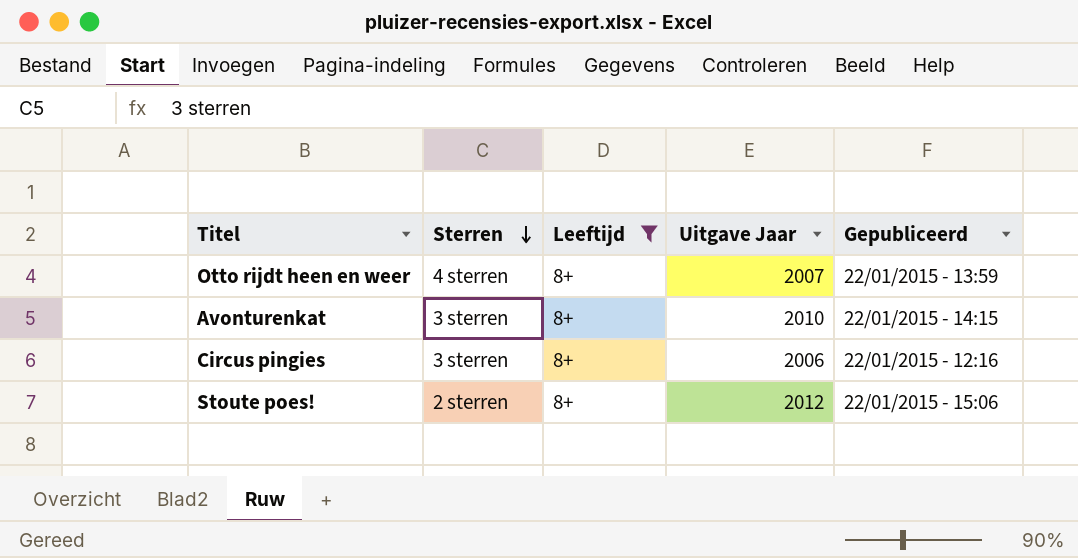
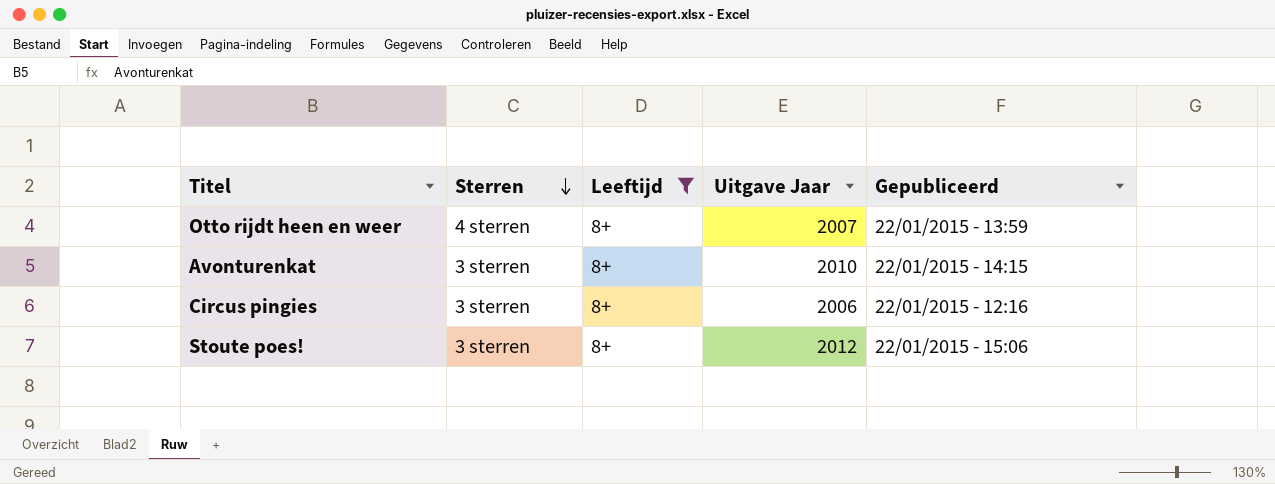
Stoute poes! | Sterren: 2 sterren -> 3 sterren

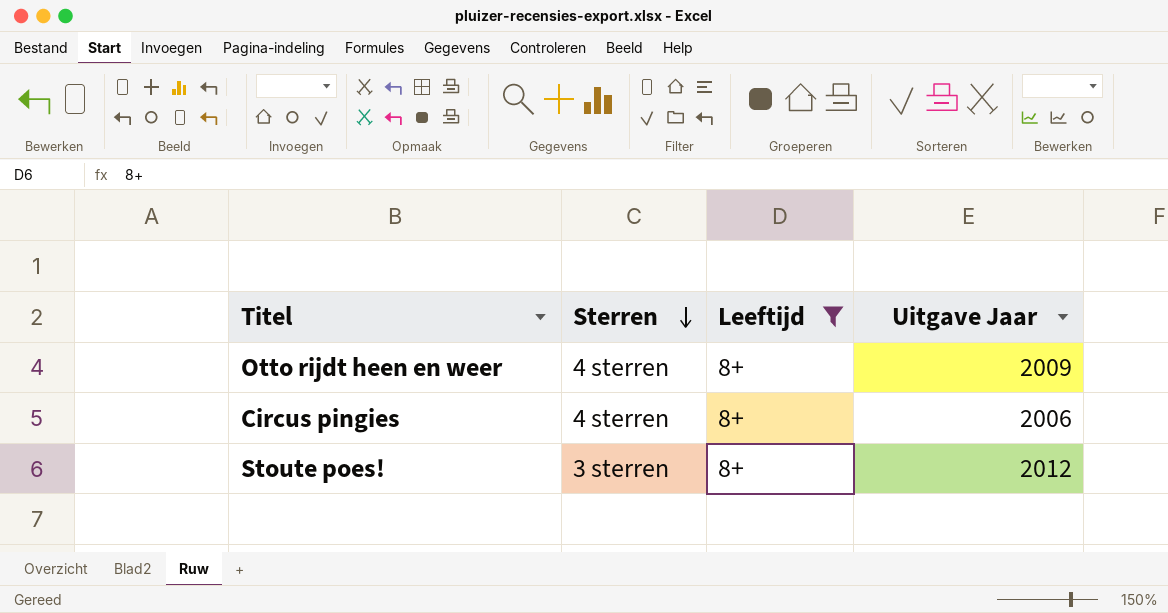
column Gepubliceerd | position: 5 -> none
row Avonturenkat: 3 sterren | 8+ | 2010 | 22/01/2015 - 14:15 -> none
Otto rijdt heen en weer | Uitgave Jaar: 2007 -> 2009
Circus pingies | Sterren: 3 sterren -> 4 sterren

